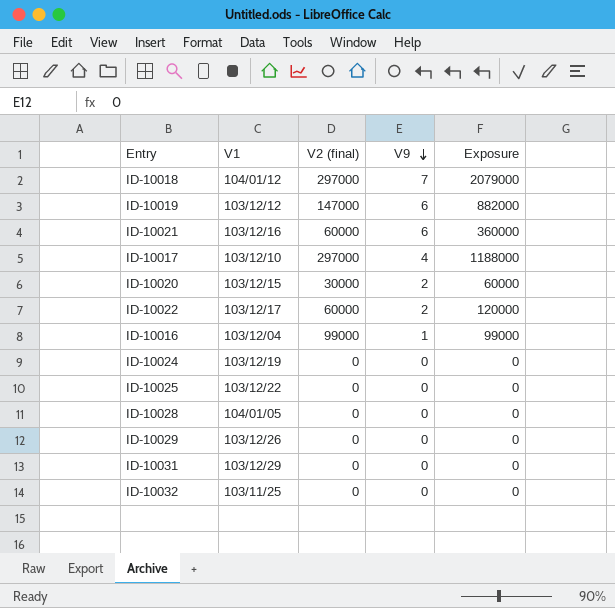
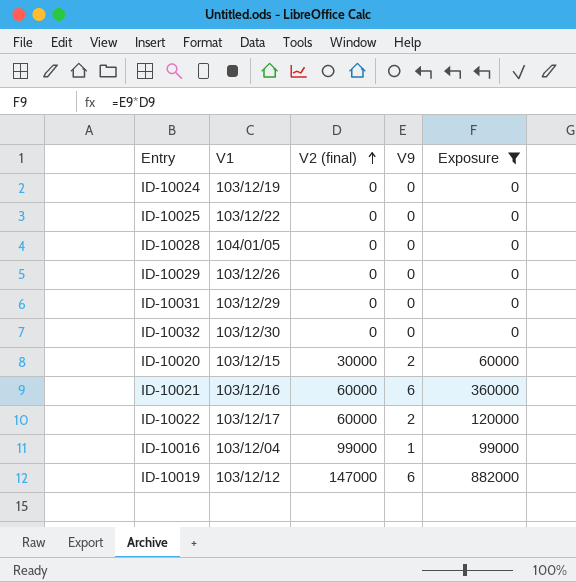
filter: none -> Exposure <= 882000
row order: V9 descending -> V2 (final) ascending
ID-10032 | V1: 103/11/25 -> 103/12/30

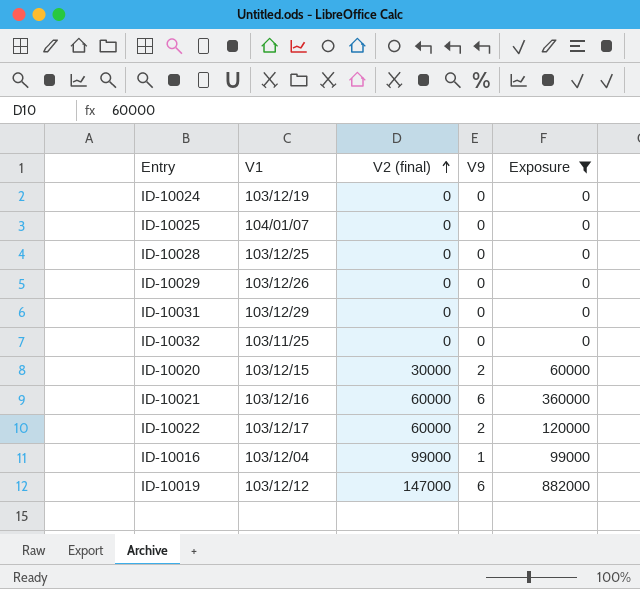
ID-10025 | V1: 103/12/22 -> 104/01/07
ID-10028 | V1: 104/01/05 -> 103/12/25
ID-10032 | V1: 103/12/30 -> 103/11/25

